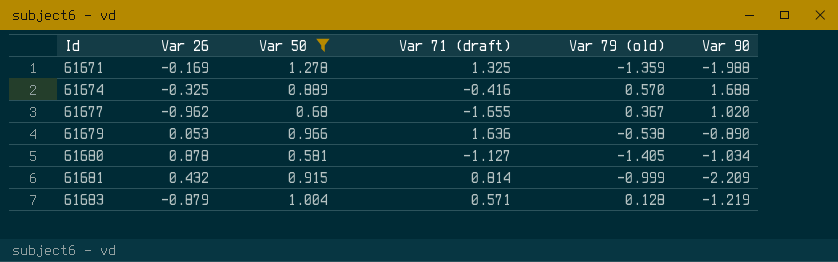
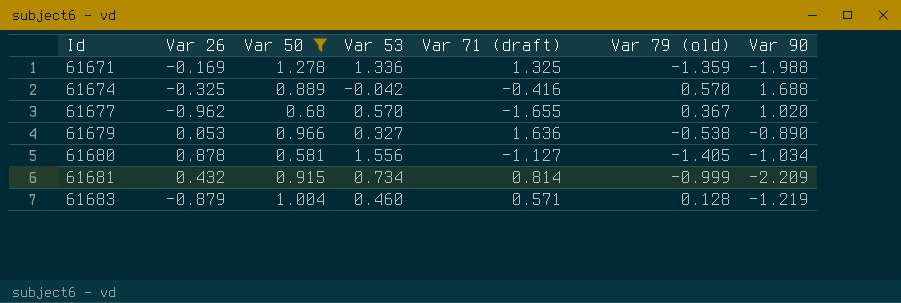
column Var 53 | position: none -> 4

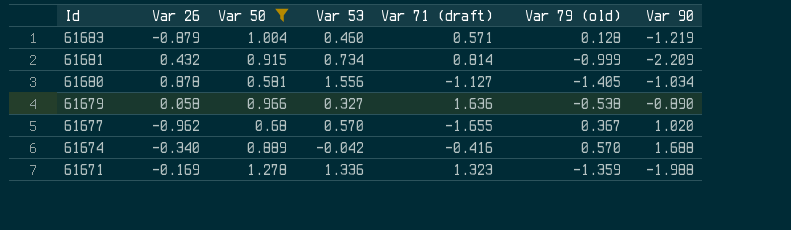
row order: Id ascending -> Id descending
61679 | Var 26: 0.053 -> 0.058
61674 | Var 26: -0.325 -> -0.340
61671 | Var 71 (draft): 1.325 -> 1.323

